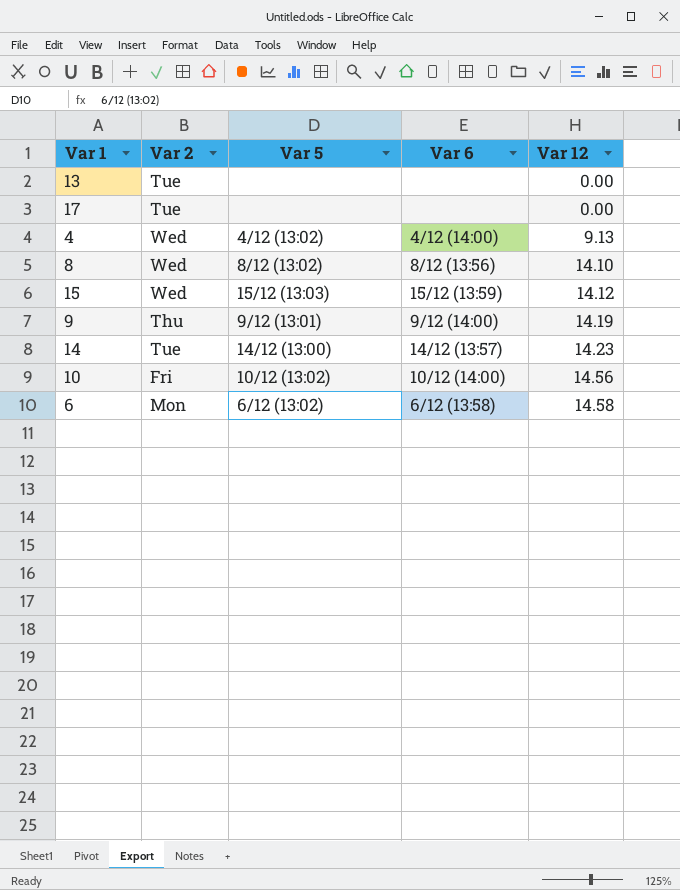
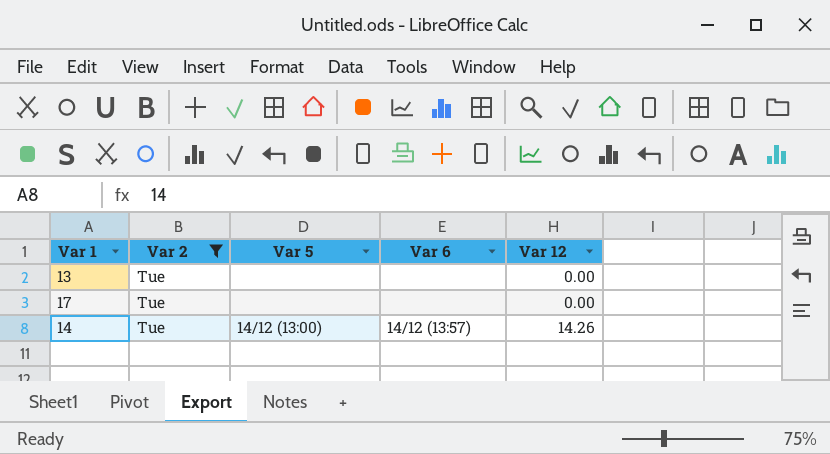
filter: none -> Var 2 = Tue
14 | Var 12: 14.23 -> 14.26

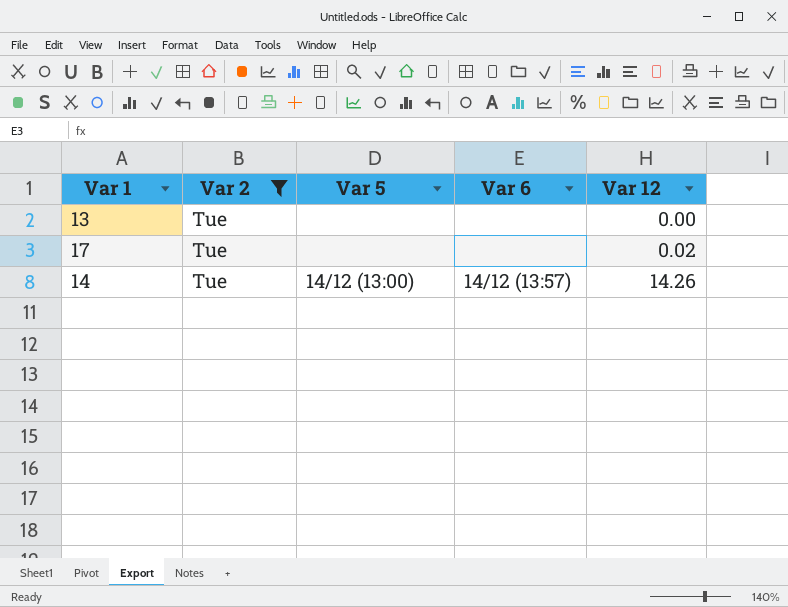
17 | Var 12: 0.00 -> 0.02

